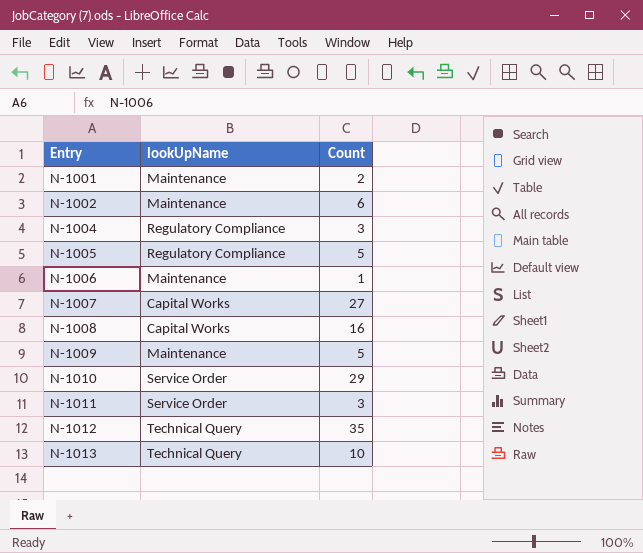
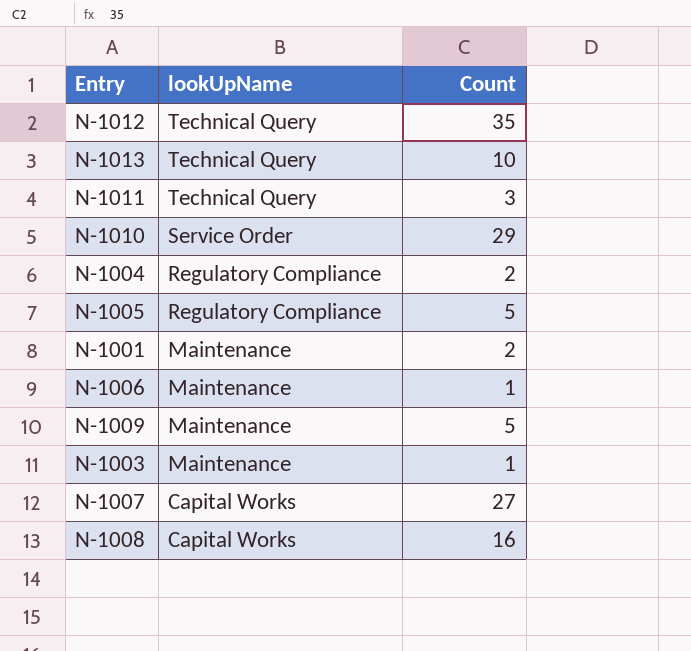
row order: Entry ascending -> lookUpName descending
row N-1002: Maintenance | 6 -> none
N-1011 | lookUpName: Service Order -> Technical Query
N-1004 | Count: 3 -> 2
row N-1003: none -> Maintenance | 1

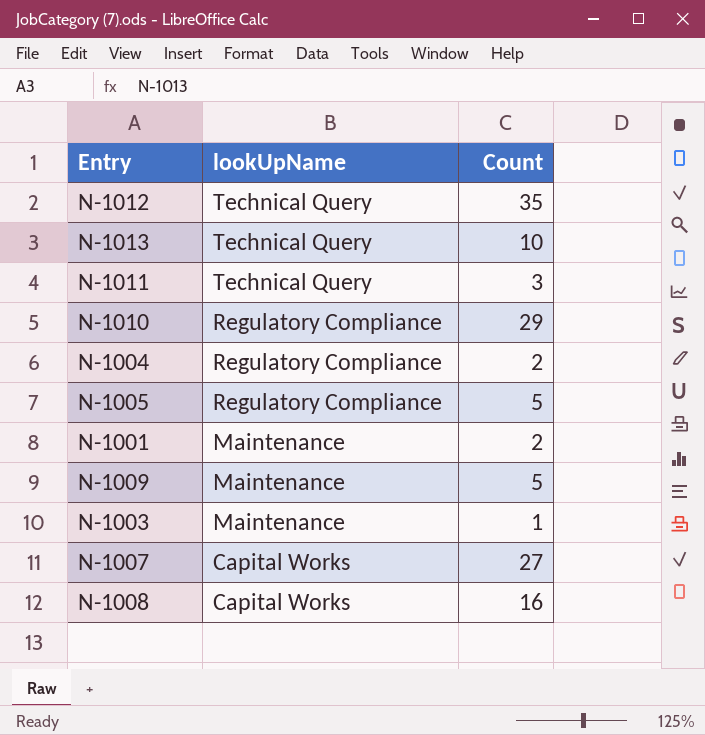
row N-1006: Maintenance | 1 -> none
N-1010 | lookUpName: Service Order -> Regulatory Compliance

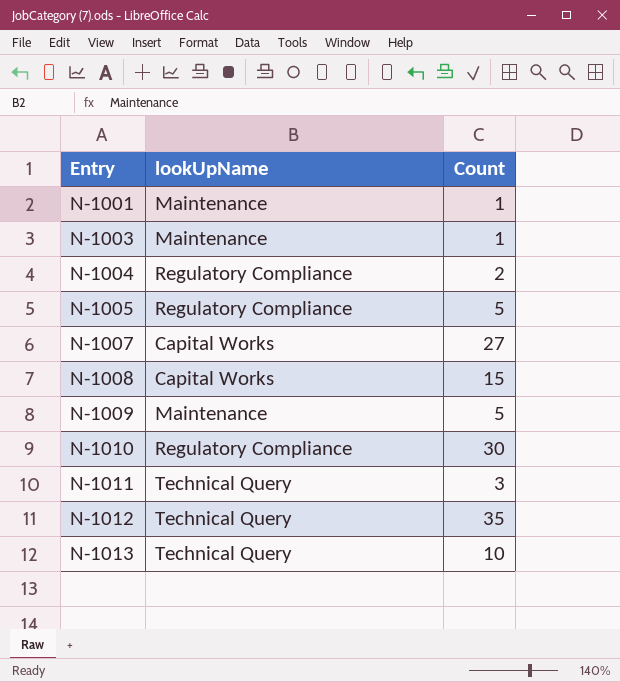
row order: lookUpName descending -> Entry ascending
N-1001 | Count: 2 -> 1
N-1008 | Count: 16 -> 15
N-1010 | Count: 29 -> 30

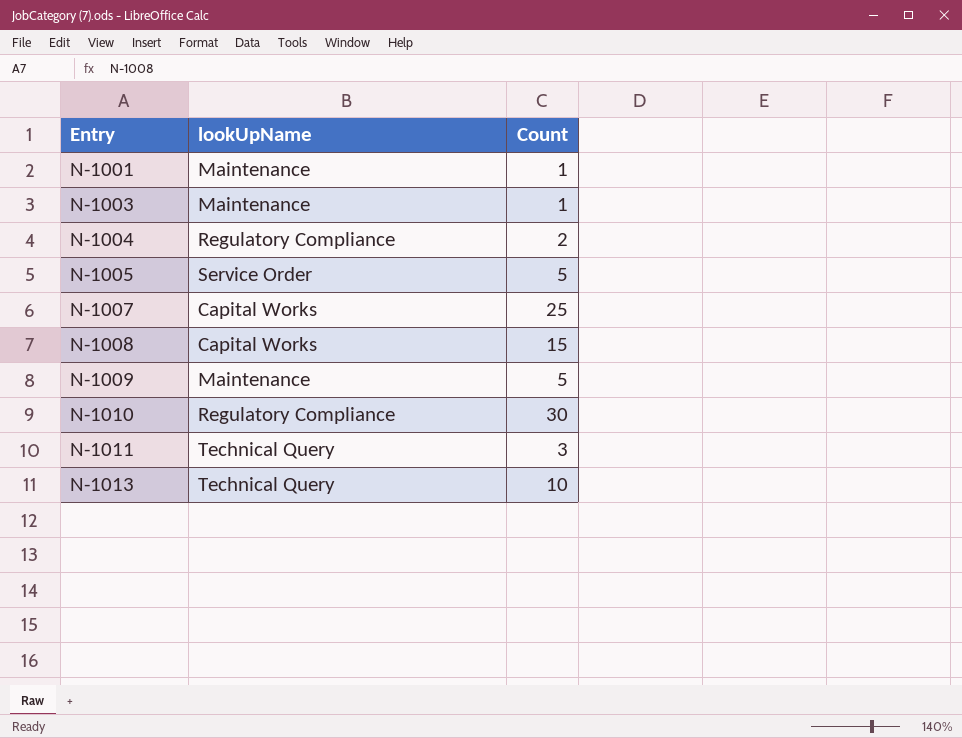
row N-1012: Technical Query | 35 -> none
N-1005 | lookUpName: Regulatory Compliance -> Service Order
N-1007 | Count: 27 -> 25

